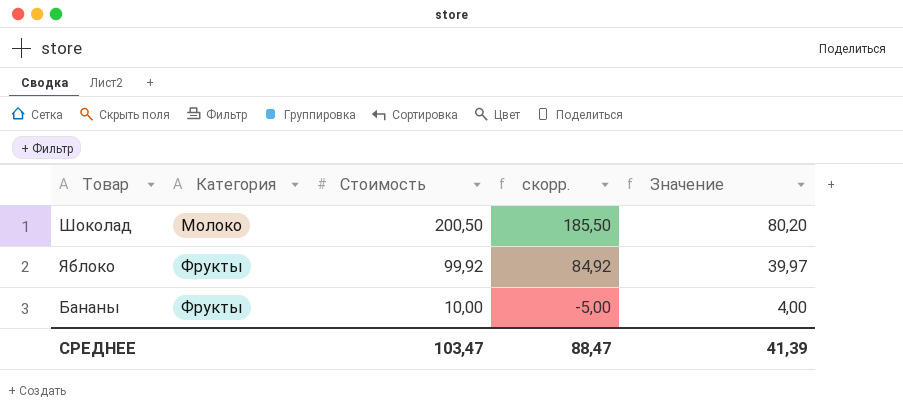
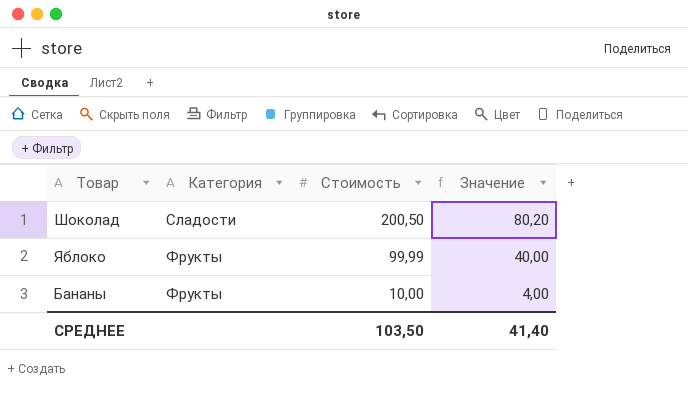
column скорр. | formula: [Стоимость] - 15 -> none
Шоколад | Категория: Молоко -> Сладости
Яблоко | Стоимость: 99,92 -> 99,99
Яблоко | Значение: 39,97 -> 40,00
СРЕДНЕЕ | Стоимость: 103,47 -> 103,50
СРЕДНЕЕ | Значение: 41,39 -> 41,40

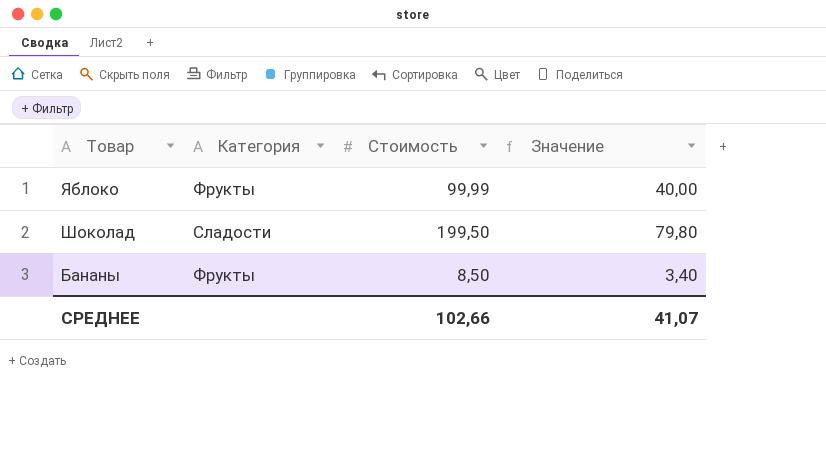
row order: Категория ascending -> Товар descending
Шоколад | Стоимость: 200,50 -> 199,50
Шоколад | Значение: 80,20 -> 79,80
Бананы | Стоимость: 10,00 -> 8,50
Бананы | Значение: 4,00 -> 3,40
СРЕДНЕЕ | Стоимость: 103,50 -> 102,66
СРЕДНЕЕ | Значение: 41,40 -> 41,07

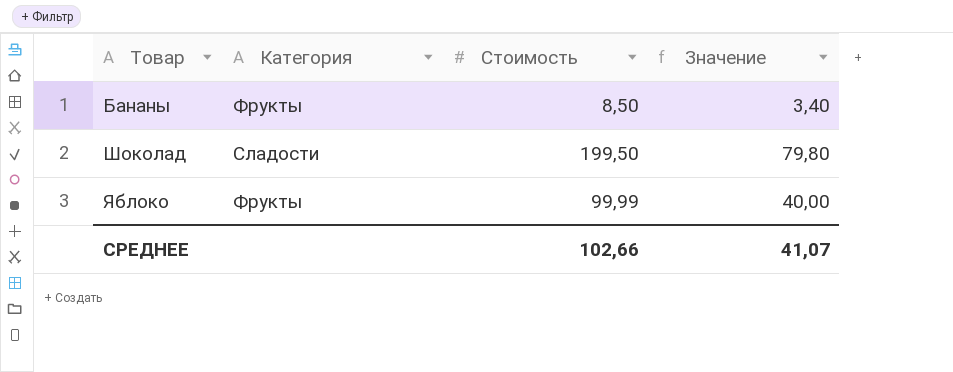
row order: Товар descending -> Товар ascending

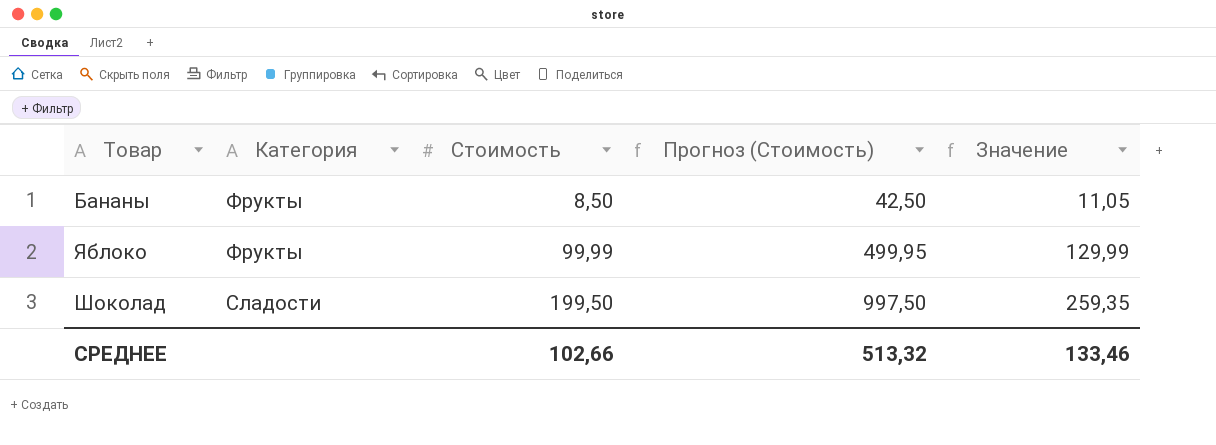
row order: Товар ascending -> Категория descending
column Прогноз (Стоимость) | formula: none -> [Стоимость] * 5
column Значение | formula: [Стоимость] * 0,4 -> [Стоимость] * 1,3
СРЕДНЕЕ | Значение: 41,07 -> 133,46

